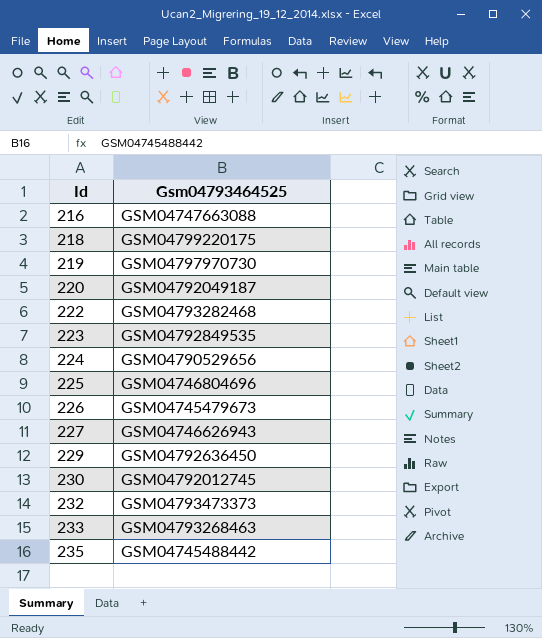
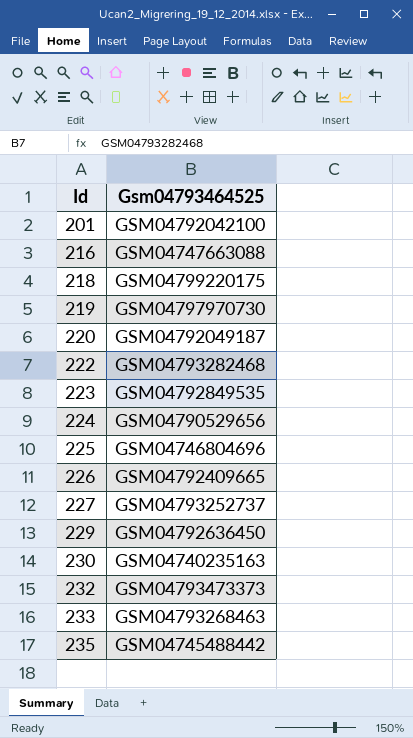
row 201: none -> GSM04792042100
226 | Gsm04793464525: GSM04745479673 -> GSM04792409665
227 | Gsm04793464525: GSM04746626943 -> GSM04793252737
230 | Gsm04793464525: GSM04792012745 -> GSM04740235163

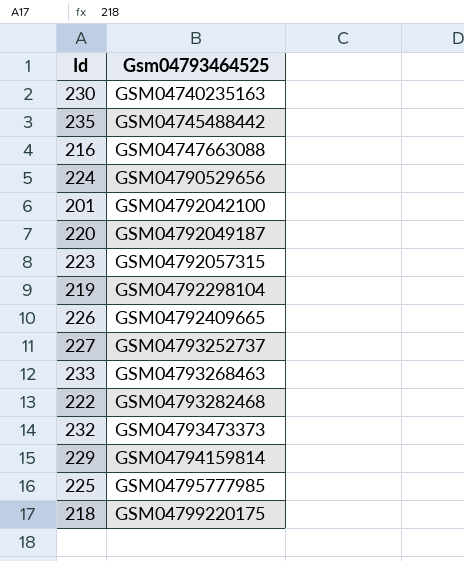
row order: Id ascending -> Gsm04793464525 ascending
223 | Gsm04793464525: GSM04792849535 -> GSM04792057315
219 | Gsm04793464525: GSM04797970730 -> GSM04792298104
229 | Gsm04793464525: GSM04792636450 -> GSM04794159814
225 | Gsm04793464525: GSM04746804696 -> GSM04795777985

